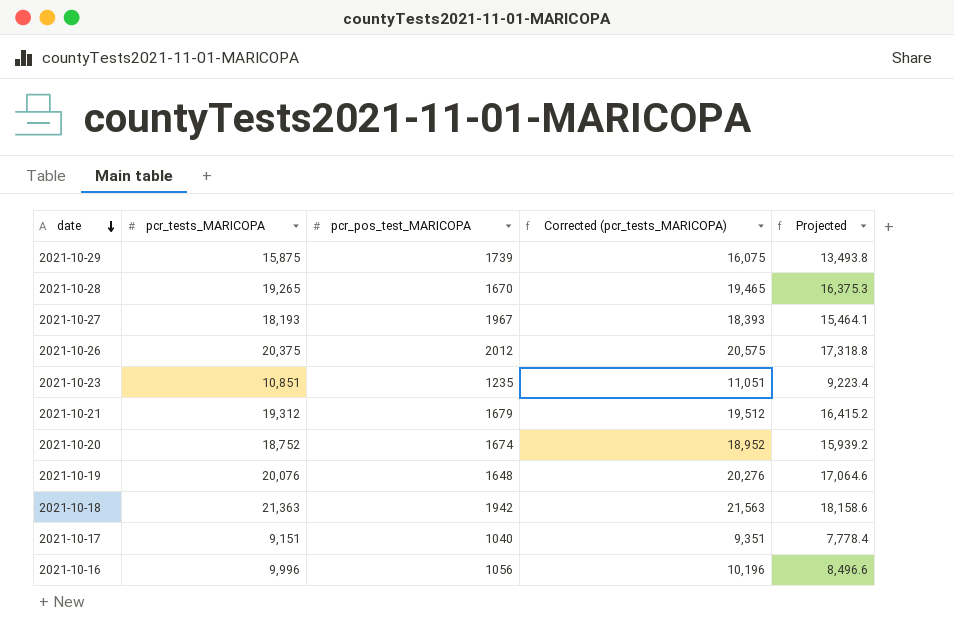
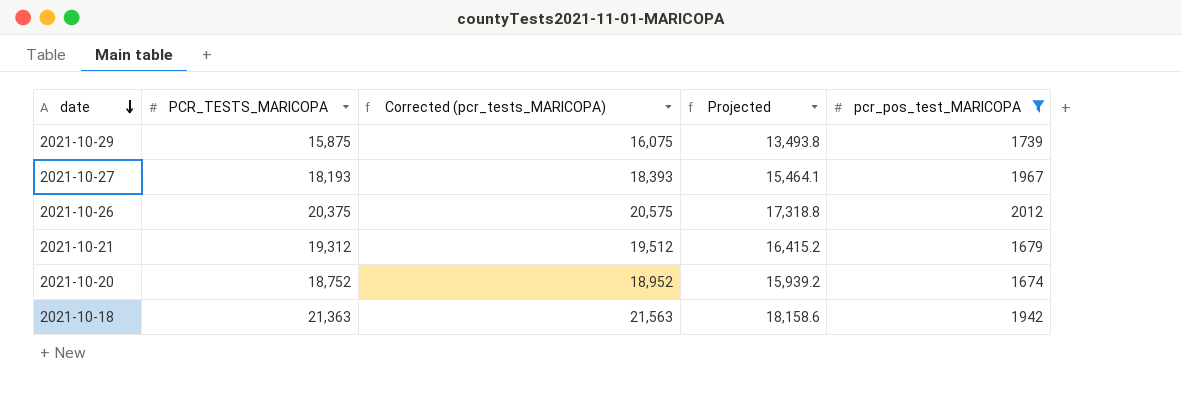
filter: none -> pcr_pos_test_MARICOPA >= 1674
column name: pcr_tests_MARICOPA -> PCR_TESTS_MARICOPA
column pcr_pos_test_MARICOPA | position: 3 -> 5

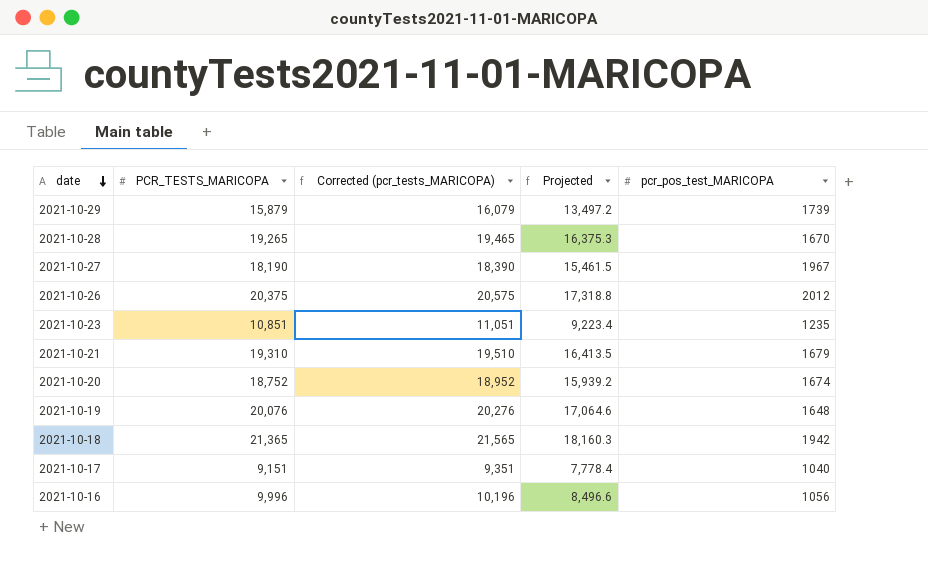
filter: pcr_pos_test_MARICOPA >= 1674 -> none
2021-10-29 | PCR_TESTS_MARICOPA: 15,875 -> 15,879
2021-10-29 | Corrected (pcr_tests_MARICOPA): 16,075 -> 16,079
2021-10-29 | Projected: 13,493.8 -> 13,497.2
2021-10-27 | PCR_TESTS_MARICOPA: 18,193 -> 18,190
2021-10-27 | Corrected (pcr_tests_MARICOPA): 18,393 -> 18,390
2021-10-27 | Projected: 15,464.1 -> 15,461.5
2021-10-21 | PCR_TESTS_MARICOPA: 19,312 -> 19,310
2021-10-21 | Corrected (pcr_tests_MARICOPA): 19,512 -> 19,510
2021-10-21 | Projected: 16,415.2 -> 16,413.5
2021-10-18 | PCR_TESTS_MARICOPA: 21,363 -> 21,365
2021-10-18 | Corrected (pcr_tests_MARICOPA): 21,563 -> 21,565
2021-10-18 | Projected: 18,158.6 -> 18,160.3

